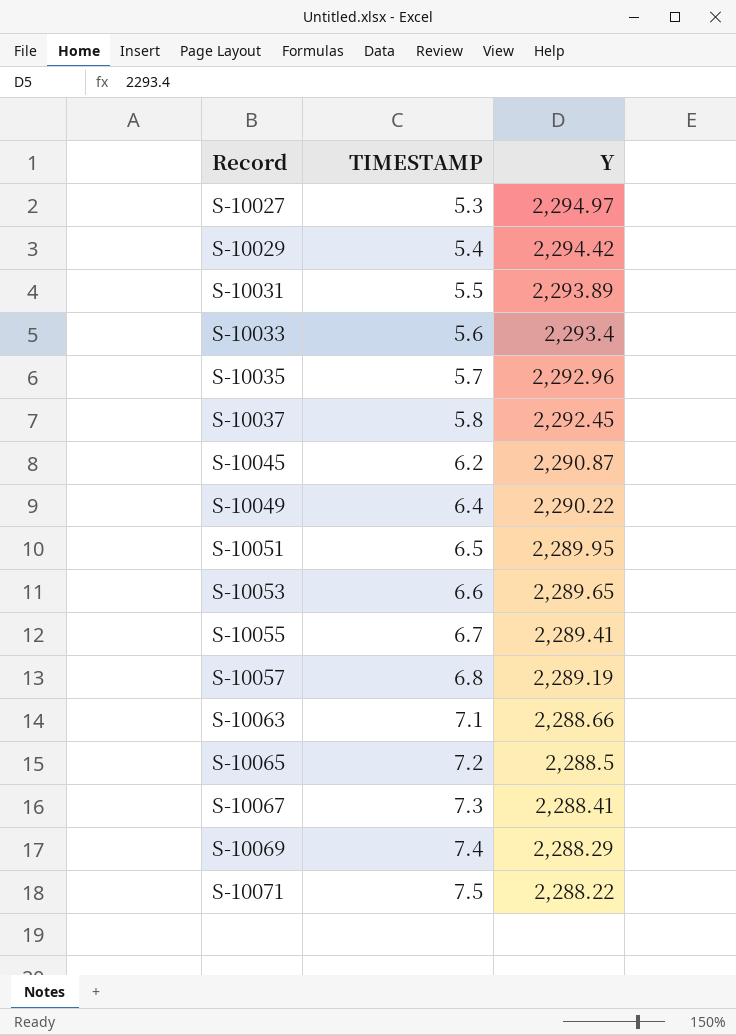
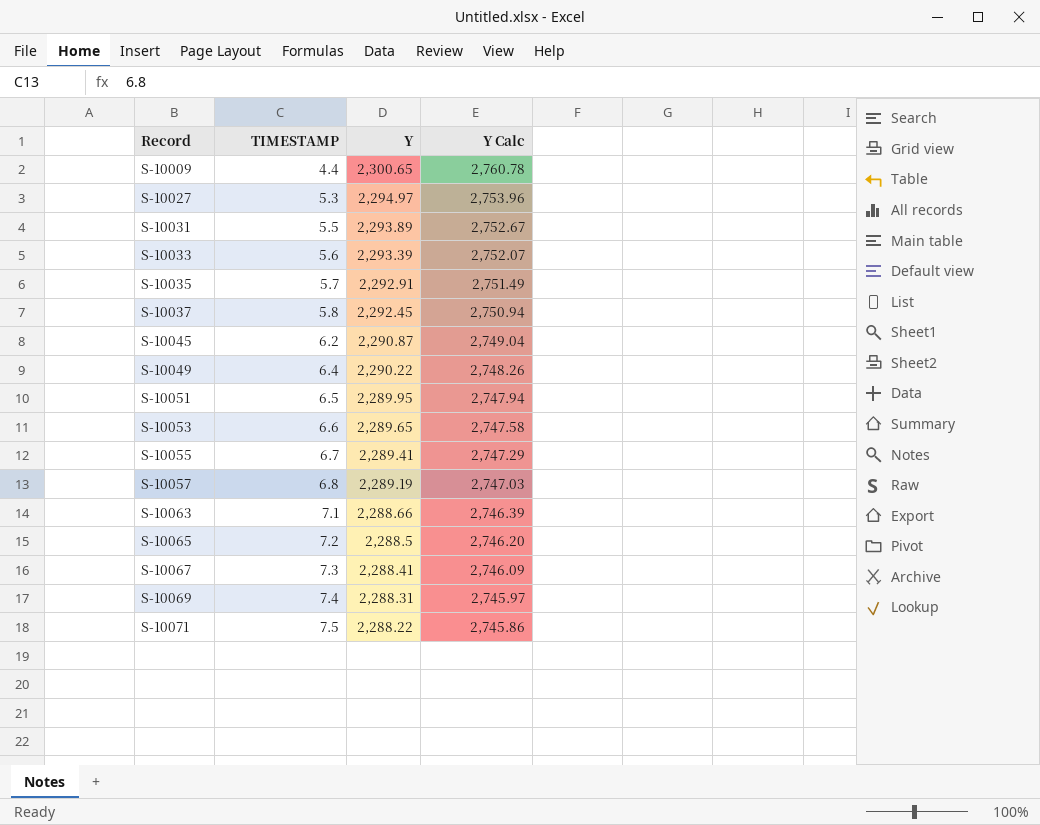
column Y Calc | formula: none -> [Y] * 1.2
row S-10029: 5.4 | 2,294.42 -> none
row S-10009: none -> 4.4 | 2,300.65 | 2,760.78
S-10033 | Y: 2,293.4 -> 2,293.39
S-10035 | Y: 2,292.96 -> 2,292.91
S-10069 | Y: 2,288.29 -> 2,288.31

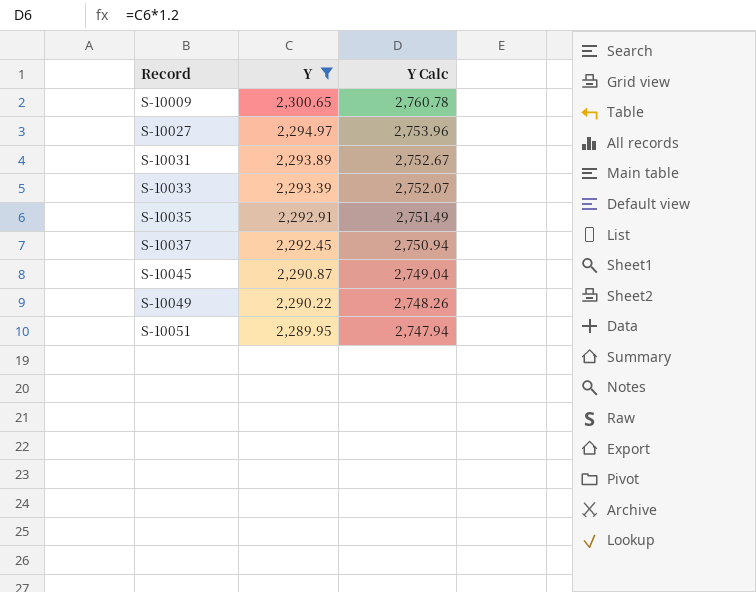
filter: none -> Y >= 2,289.95
column TIMESTAMP | position: 2 -> none

